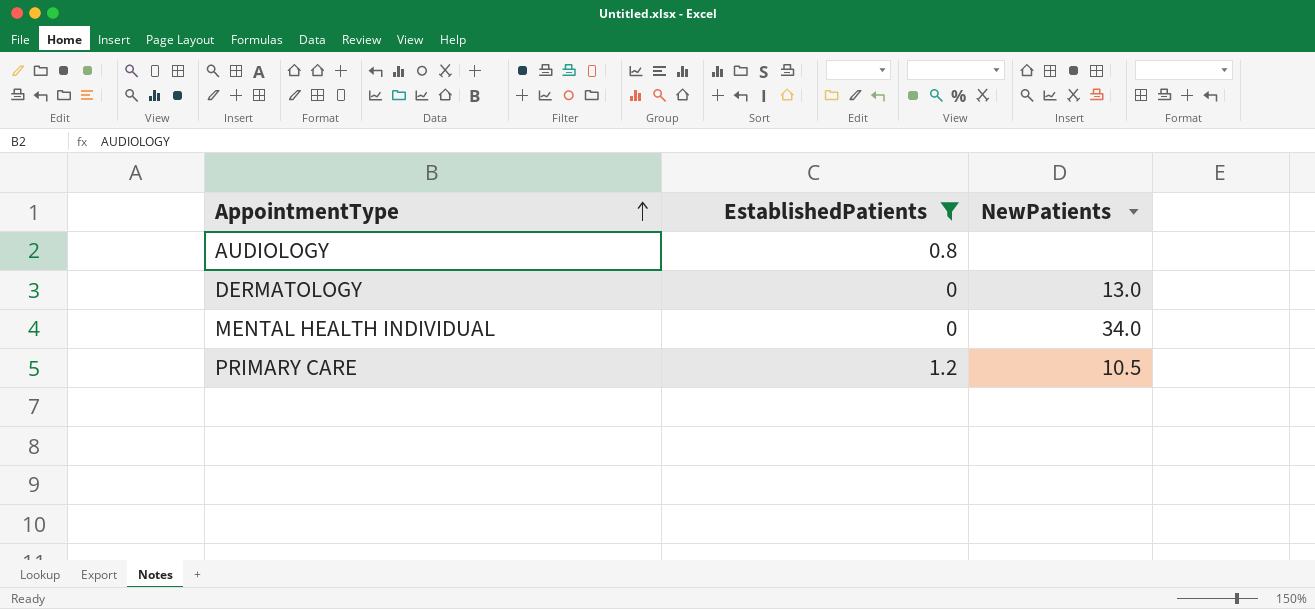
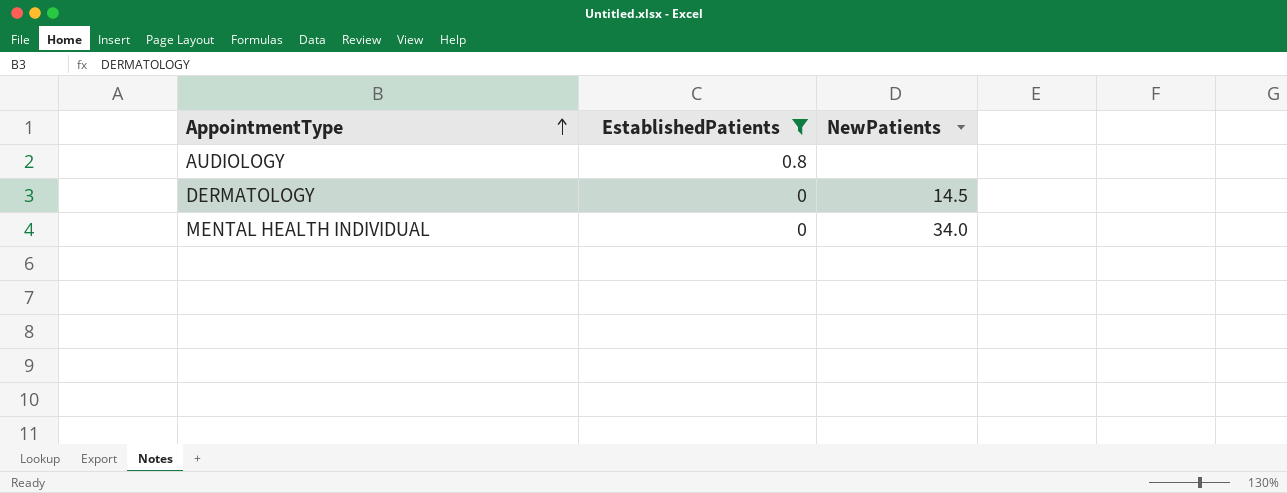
row PRIMARY CARE: 1.2 | 10.5 -> none
DERMATOLOGY | NewPatients: 13.0 -> 14.5

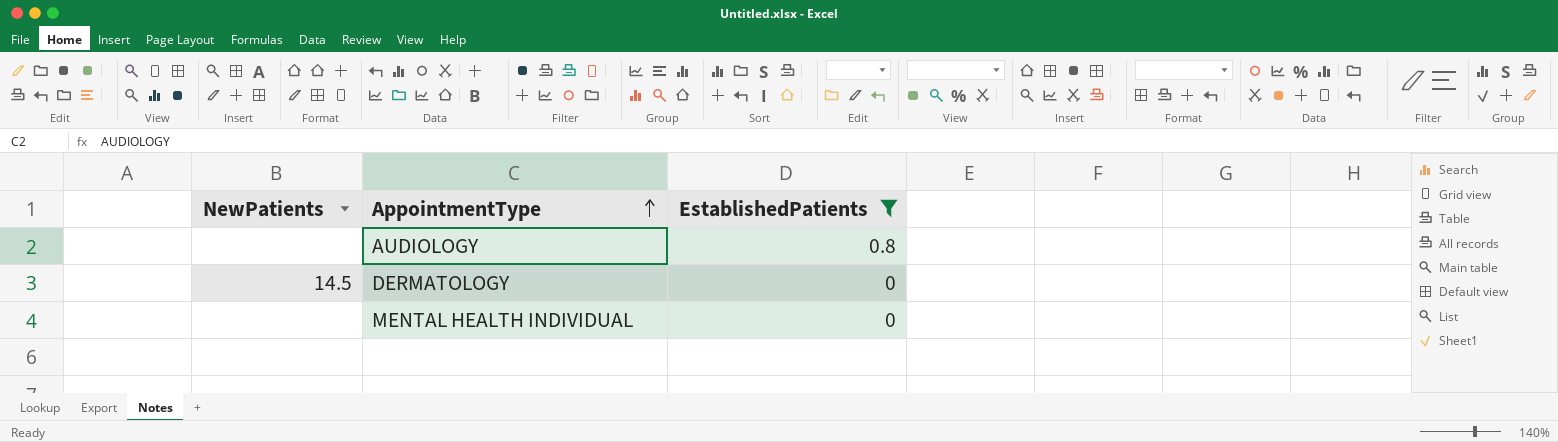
column NewPatients | position: 3 -> 1
MENTAL HEALTH INDIVIDUAL | NewPatients: 34.0 -> none

